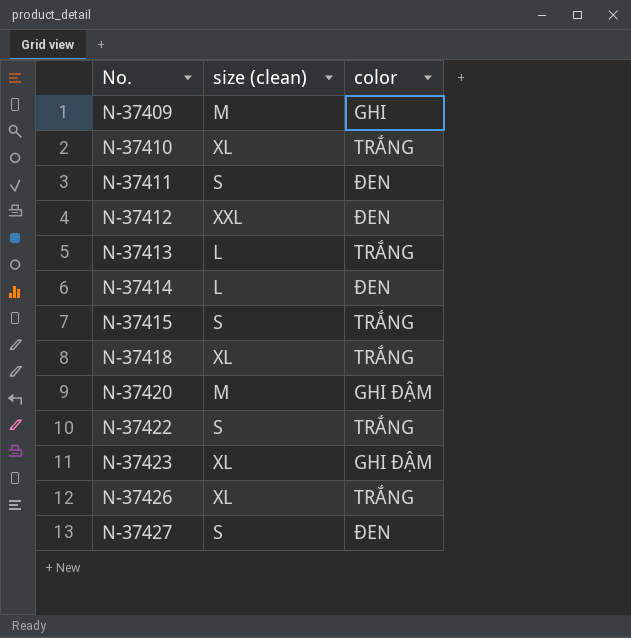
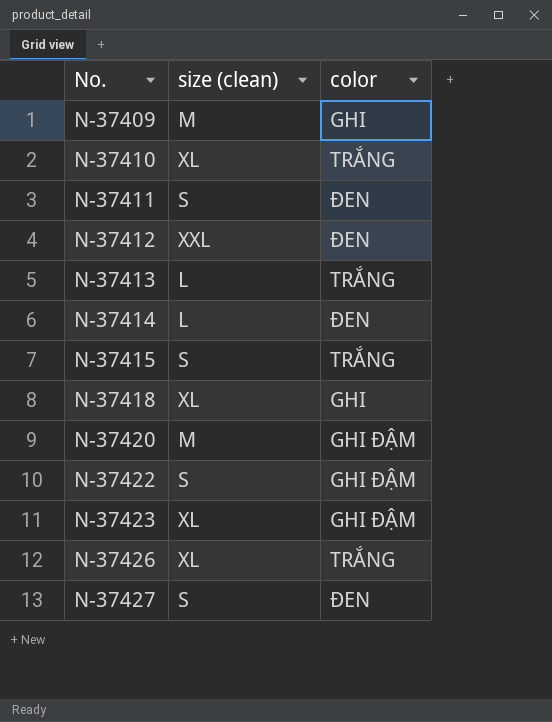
N-37418 | color: TRẮNG -> GHI
N-37422 | color: TRẮNG -> GHI ĐẬM

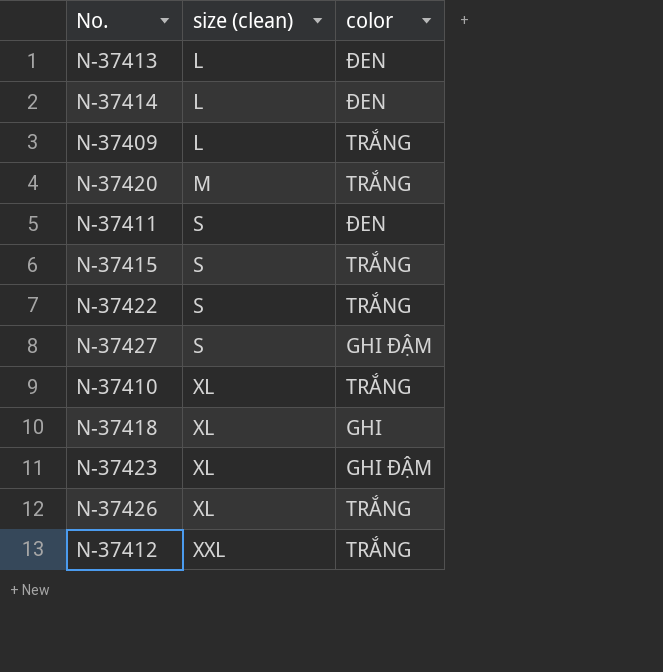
row order: No. ascending -> size (clean) ascending
N-37413 | color: TRẮNG -> ĐEN
N-37409 | size (clean): M -> L
N-37409 | color: GHI -> TRẮNG
N-37420 | color: GHI ĐẬM -> TRẮNG
N-37422 | color: GHI ĐẬM -> TRẮNG
N-37427 | color: ĐEN -> GHI ĐẬM
N-37412 | color: ĐEN -> TRẮNG

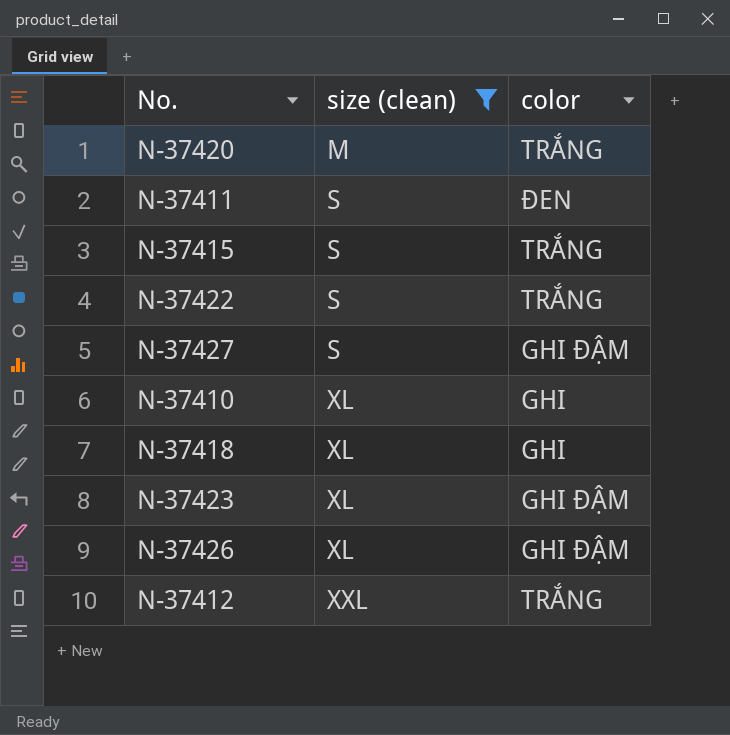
filter: none -> size (clean) != L
N-37410 | color: TRẮNG -> GHI
N-37426 | color: TRẮNG -> GHI ĐẬM

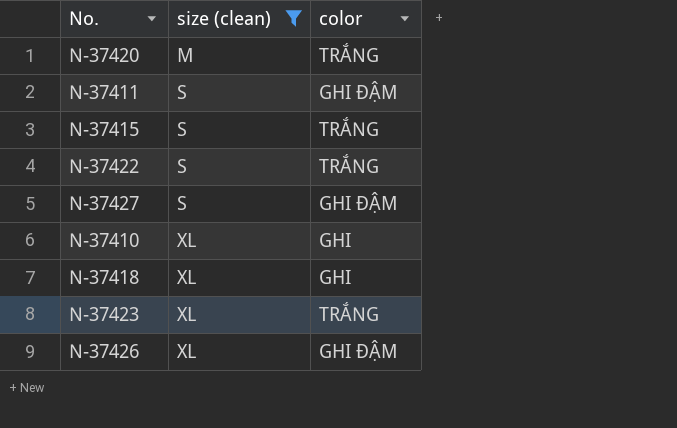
row N-37412: XXL | TRẮNG -> none
N-37411 | color: ĐEN -> GHI ĐẬM
N-37423 | color: GHI ĐẬM -> TRẮNG

